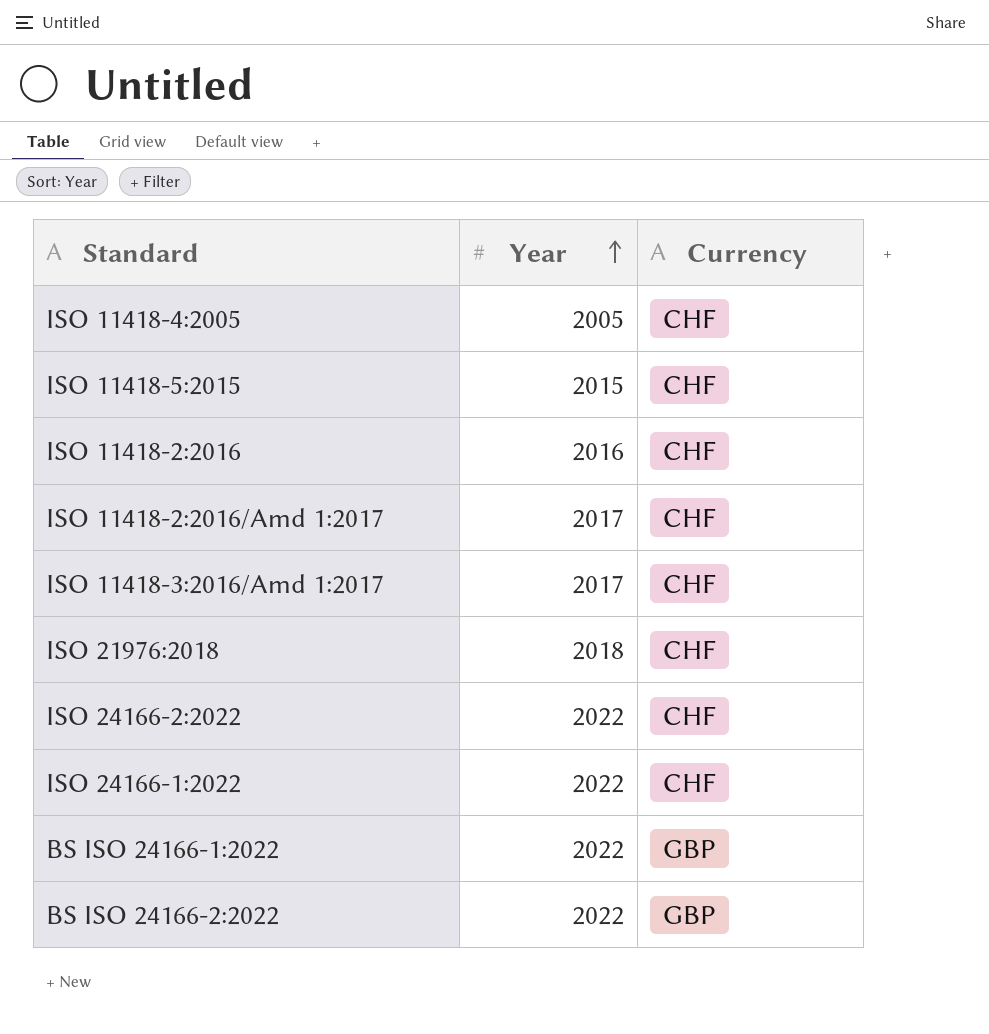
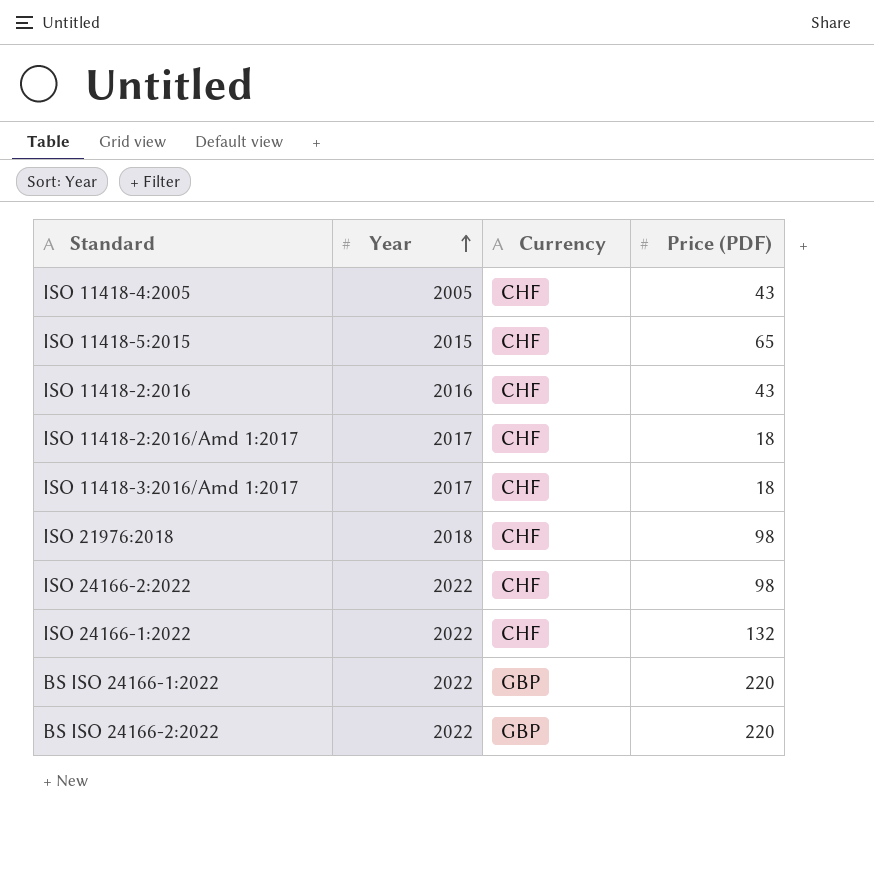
column Price (PDF) | position: none -> 4

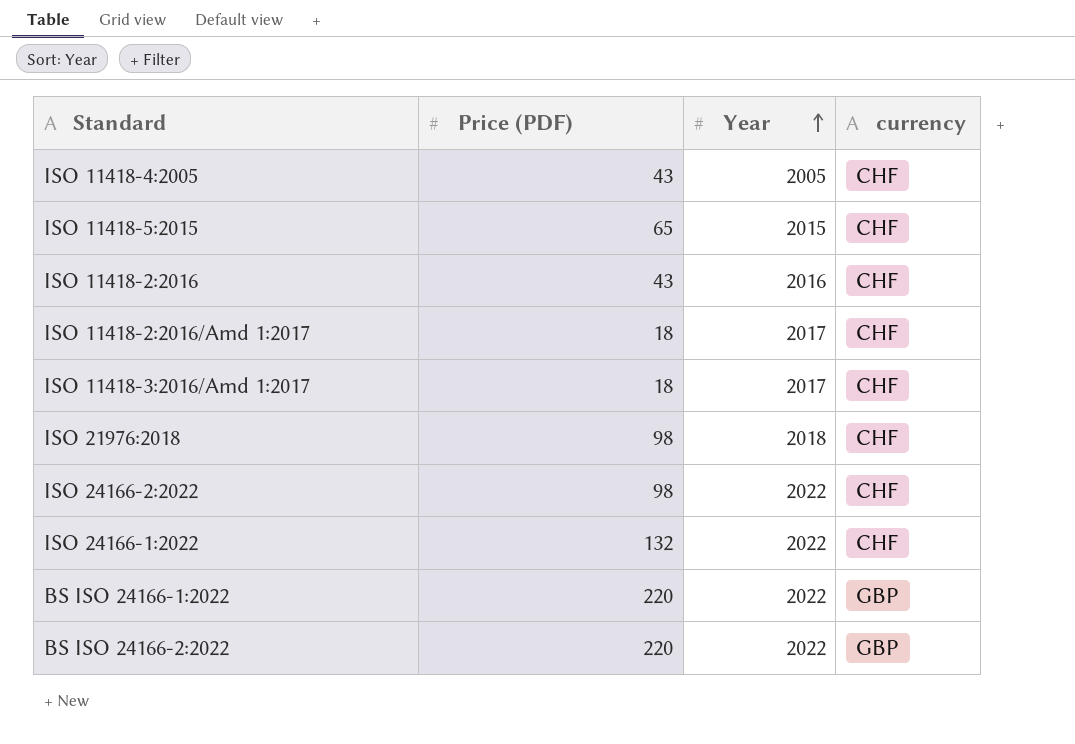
column Price (PDF) | position: 4 -> 2
column name: Currency -> currency

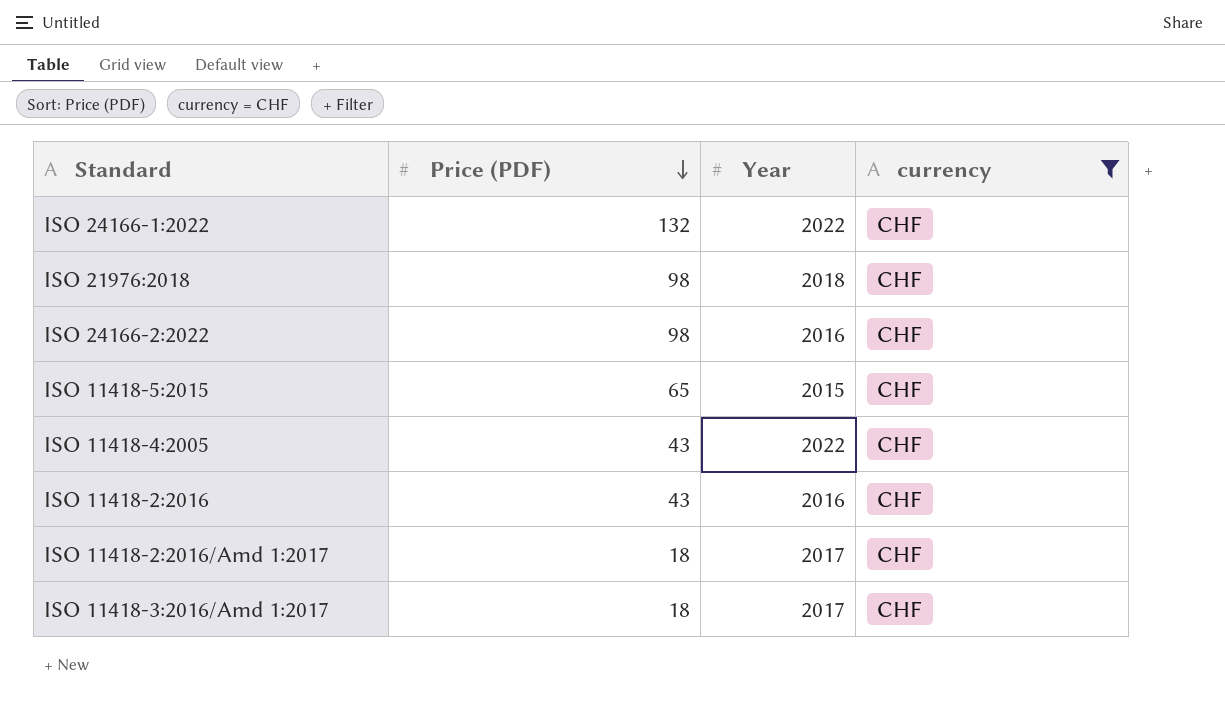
filter: none -> currency = CHF
row order: Year ascending -> Price (PDF) descending
ISO 24166-2:2022 | Year: 2022 -> 2016
ISO 11418-4:2005 | Year: 2005 -> 2022

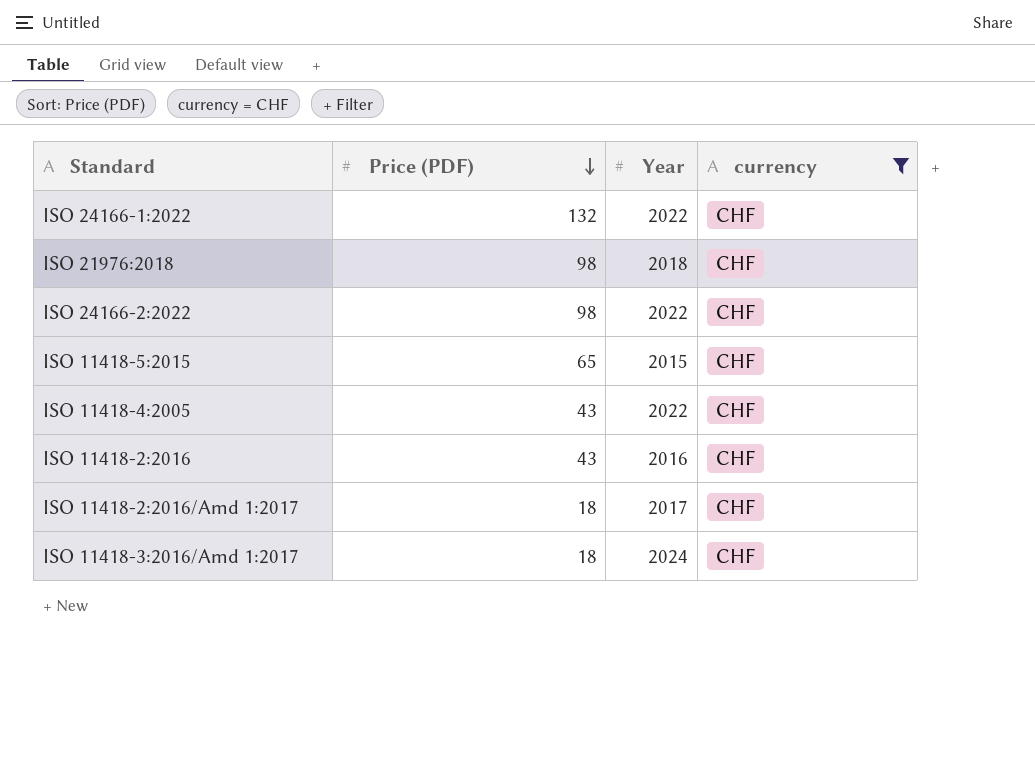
ISO 24166-2:2022 | Year: 2016 -> 2022
ISO 11418-3:2016/Amd 1:2017 | Year: 2017 -> 2024

